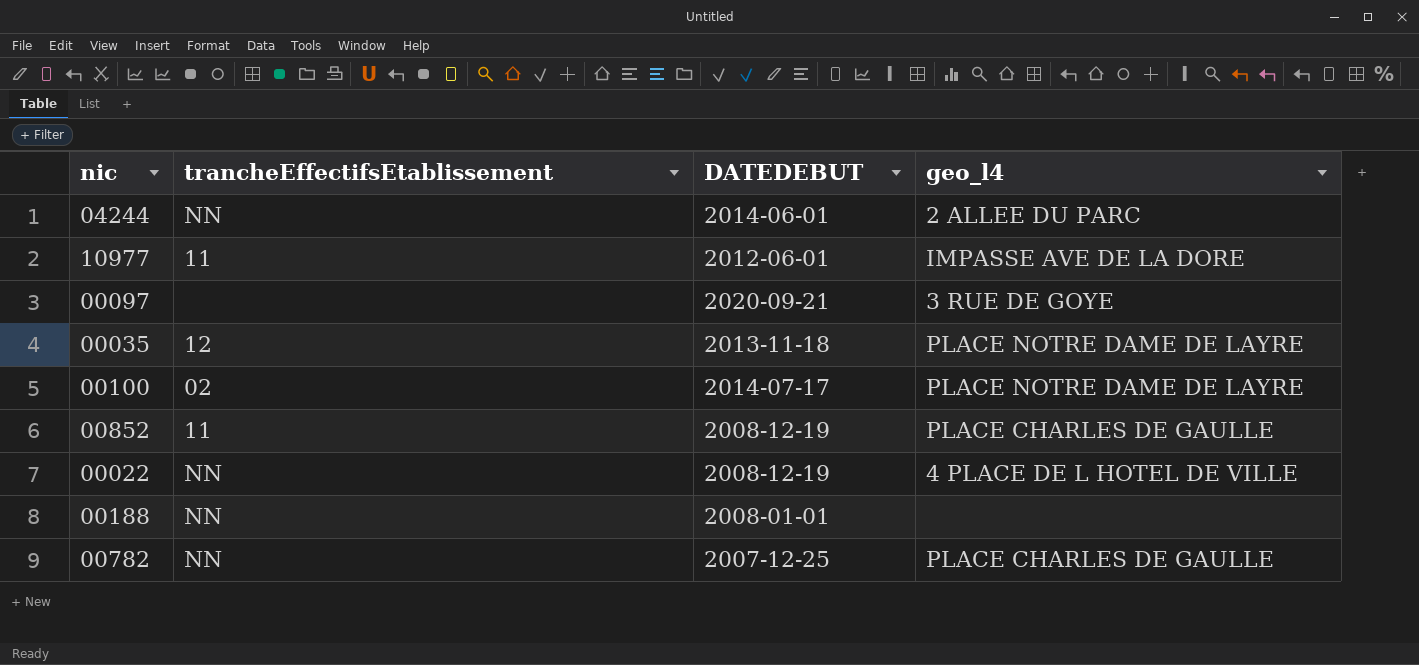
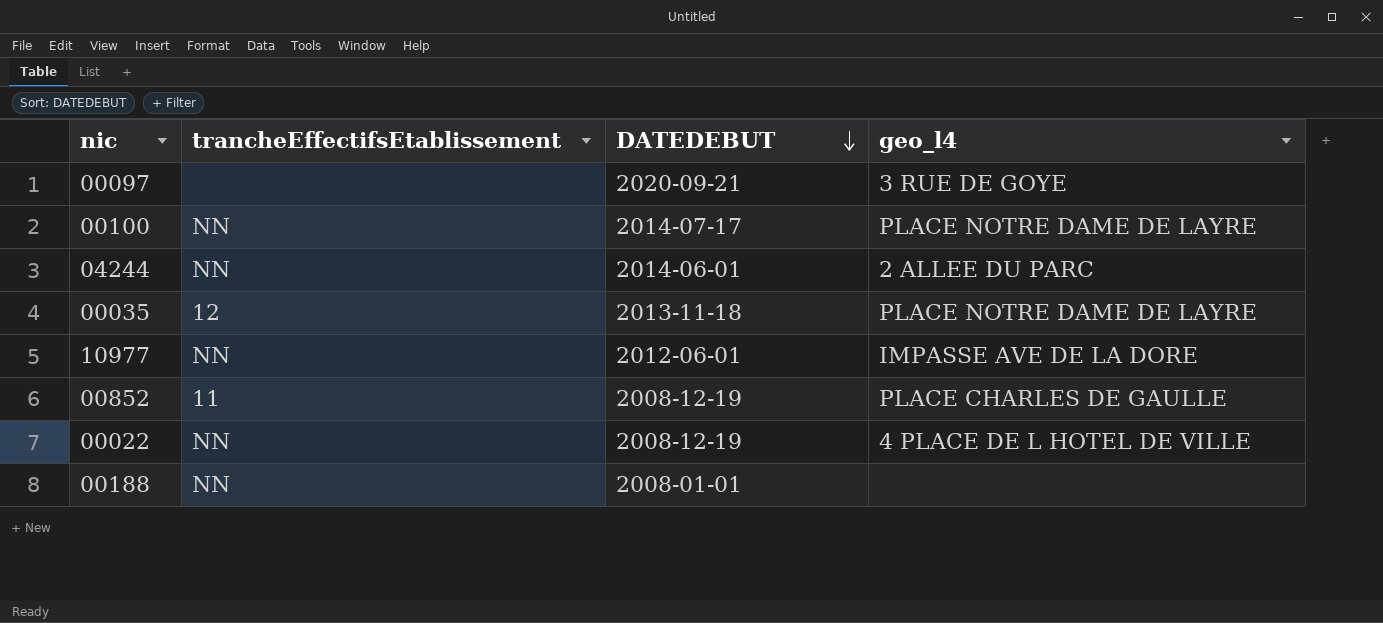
row order: none -> DATEDEBUT descending
row 00782: NN | 2007-12-25 | PLACE CHARLES DE GAULLE -> none
00100 | trancheEffectifsEtablissement: 02 -> NN
10977 | trancheEffectifsEtablissement: 11 -> NN

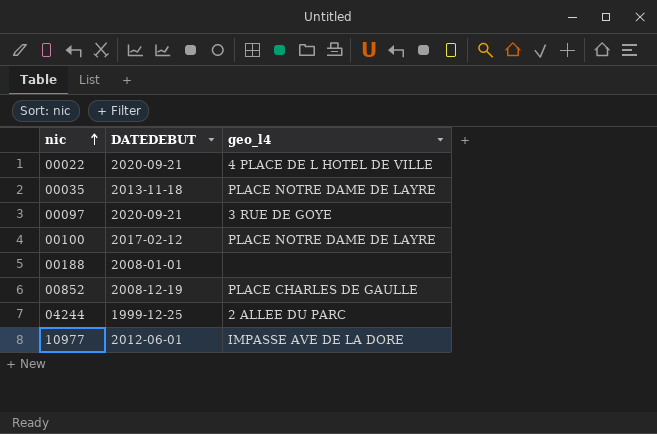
row order: DATEDEBUT descending -> nic ascending
column trancheEffectifsEtablissement | position: 2 -> none
00022 | DATEDEBUT: 2008-12-19 -> 2020-09-21
00100 | DATEDEBUT: 2014-07-17 -> 2017-02-12
04244 | DATEDEBUT: 2014-06-01 -> 1999-12-25

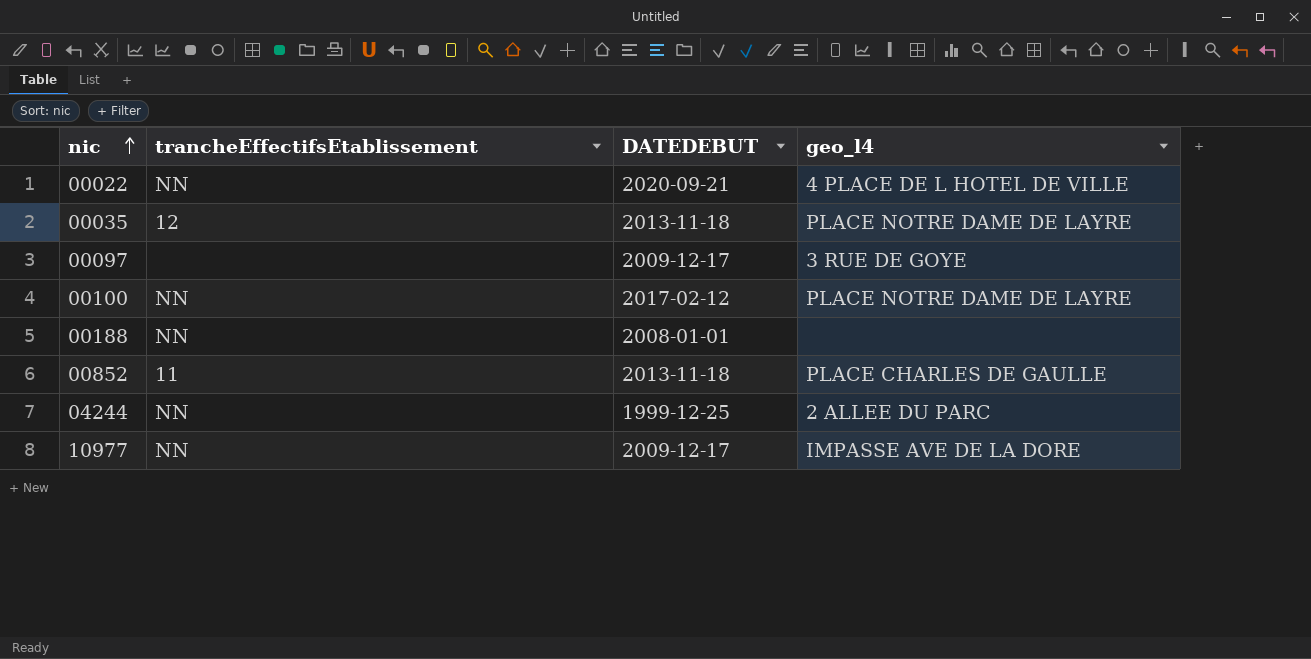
column trancheEffectifsEtablissement | position: none -> 2
00097 | DATEDEBUT: 2020-09-21 -> 2009-12-17
00852 | DATEDEBUT: 2008-12-19 -> 2013-11-18
10977 | DATEDEBUT: 2012-06-01 -> 2009-12-17

